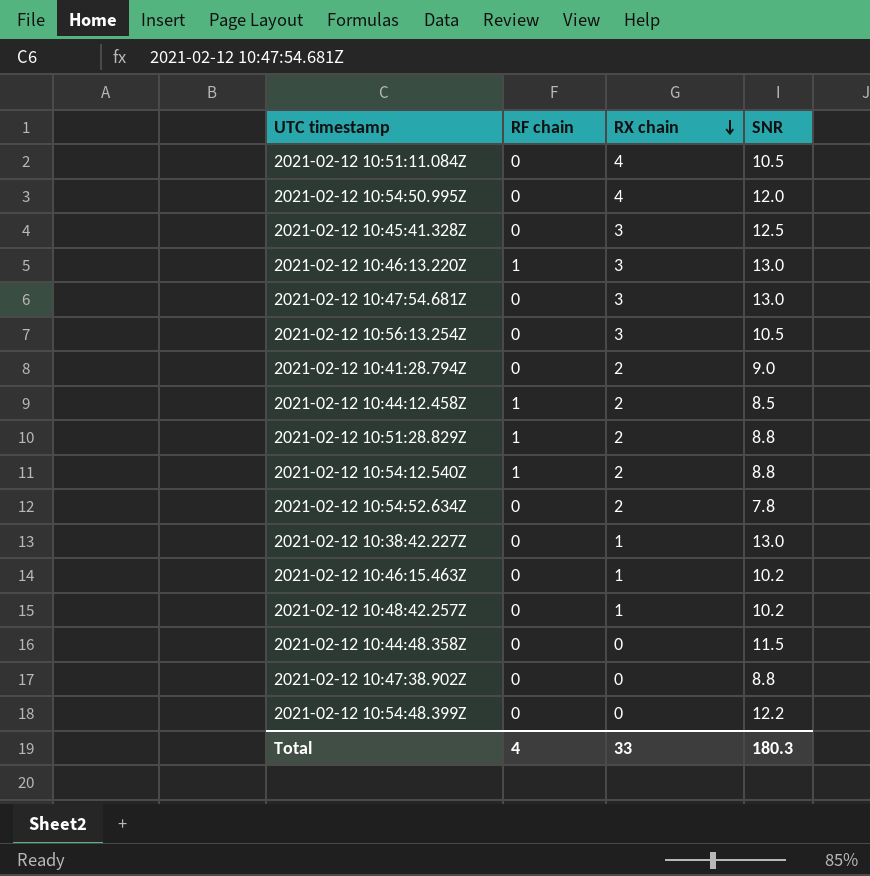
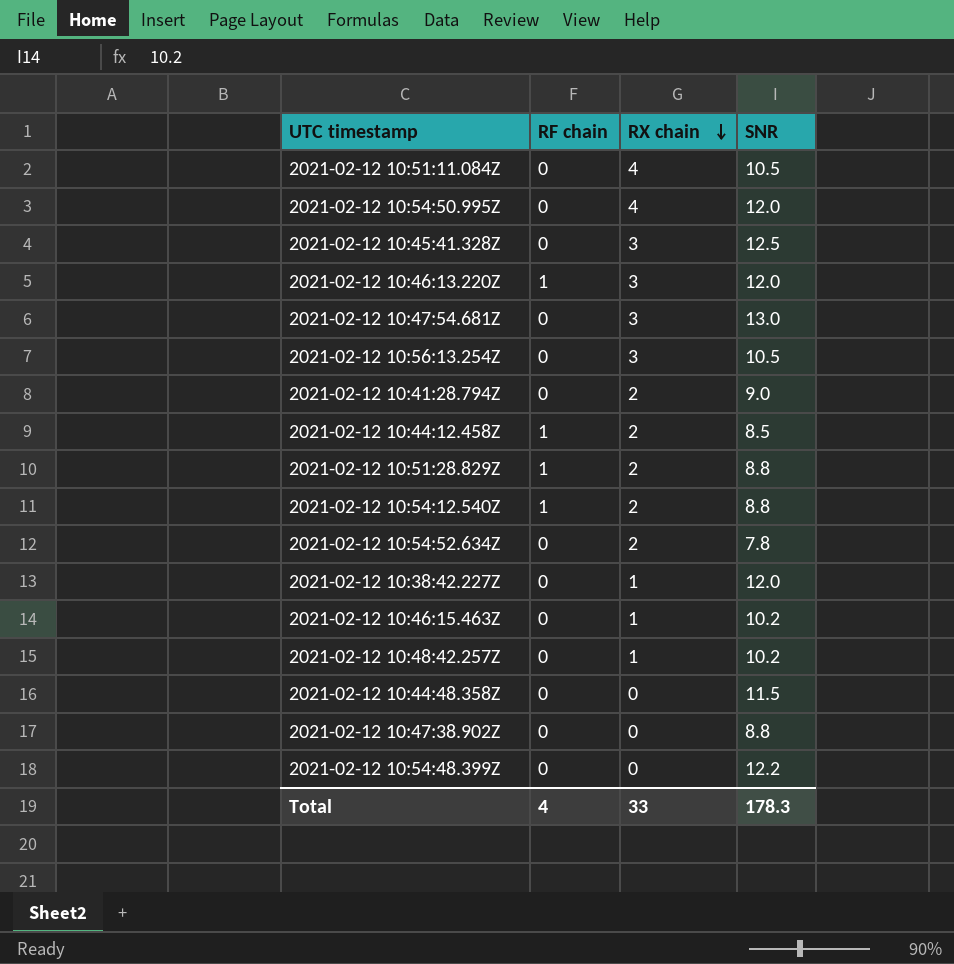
2021-02-12 10:46:13.220Z | SNR: 13.0 -> 12.0
2021-02-12 10:38:42.227Z | SNR: 13.0 -> 12.0
Total | SNR: 180.3 -> 178.3

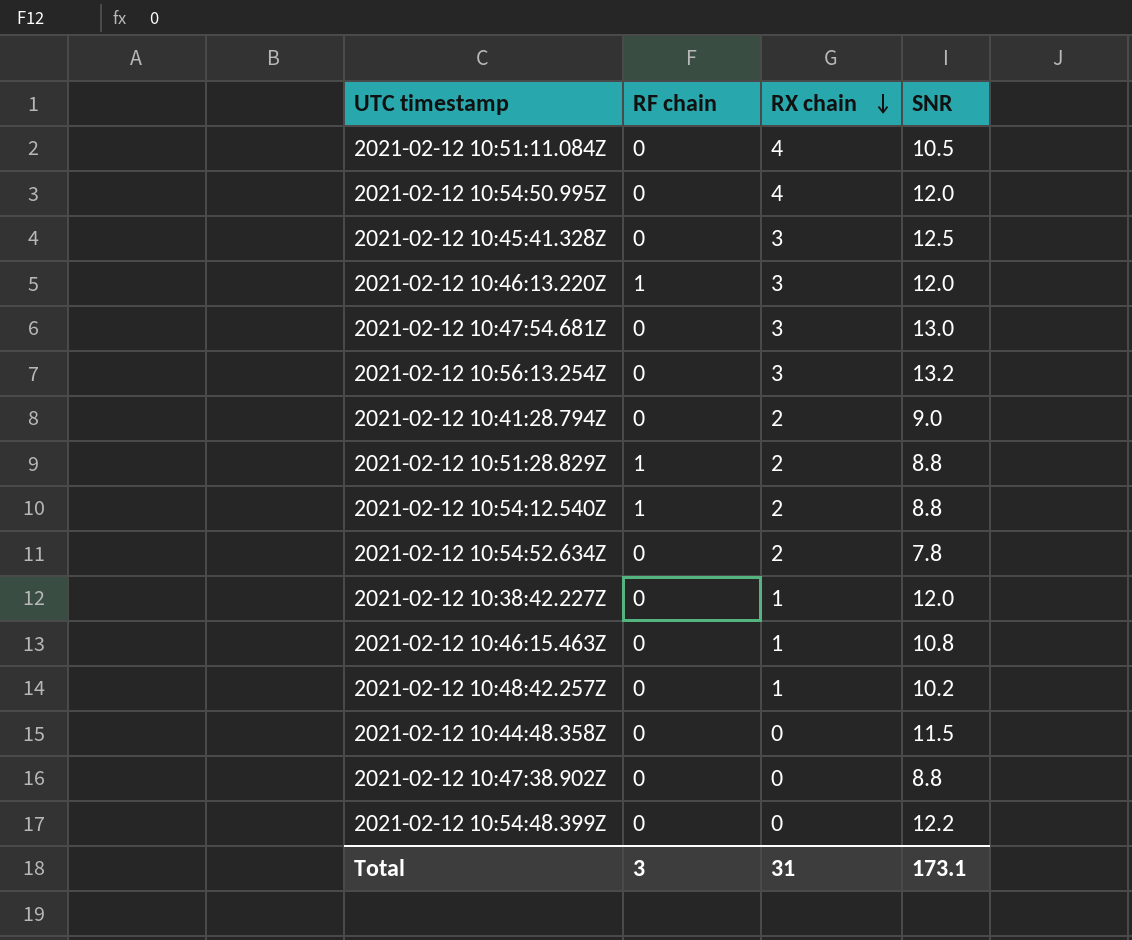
row 2021-02-12 10:44:12.458Z: 1 | 2 | 8.5 -> none
2021-02-12 10:56:13.254Z | SNR: 10.5 -> 13.2
2021-02-12 10:46:15.463Z | SNR: 10.2 -> 10.8
Total | RF chain: 4 -> 3
Total | RX chain: 33 -> 31
Total | SNR: 178.3 -> 173.1

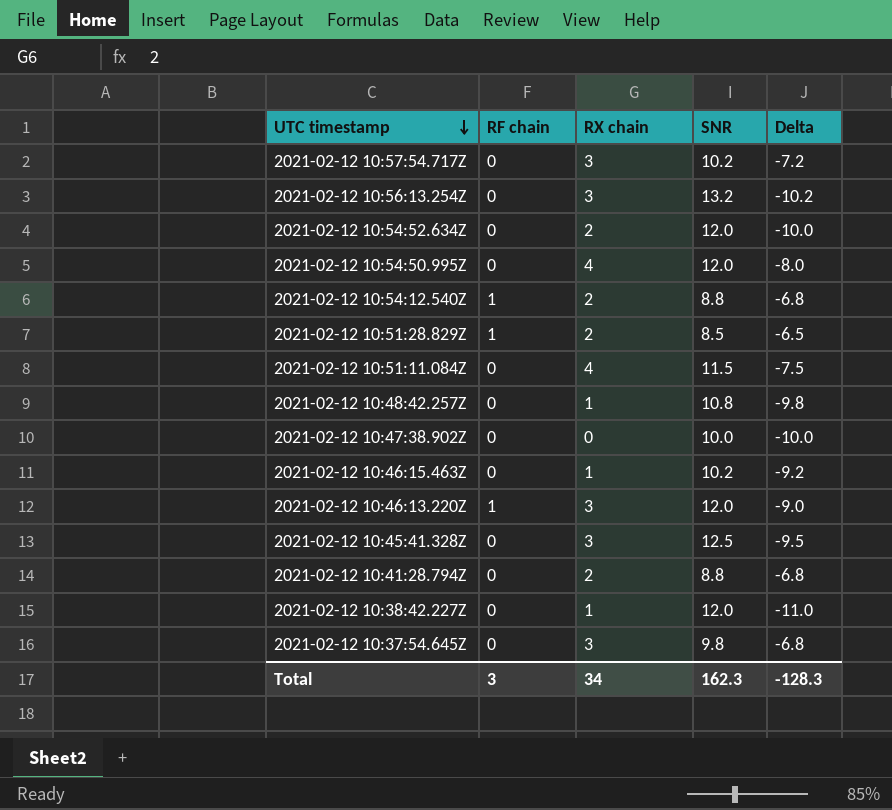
row order: RX chain descending -> UTC timestamp descending
column Delta | formula: none -> [RX chain] - [SNR]
row 2021-02-12 10:47:54.681Z: 0 | 3 | 13.0 -> none
row 2021-02-12 10:44:48.358Z: 0 | 0 | 11.5 -> none
row 2021-02-12 10:54:48.399Z: 0 | 0 | 12.2 -> none
row 2021-02-12 10:57:54.717Z: none -> 0 | 3 | 10.2 | -7.2
2021-02-12 10:54:52.634Z | SNR: 7.8 -> 12.0
2021-02-12 10:51:28.829Z | SNR: 8.8 -> 8.5
2021-02-12 10:51:11.084Z | SNR: 10.5 -> 11.5
2021-02-12 10:48:42.257Z | SNR: 10.2 -> 10.8
2021-02-12 10:47:38.902Z | SNR: 8.8 -> 10.0
2021-02-12 10:46:15.463Z | SNR: 10.8 -> 10.2
2021-02-12 10:41:28.794Z | SNR: 9.0 -> 8.8
row 2021-02-12 10:37:54.645Z: none -> 0 | 3 | 9.8 | -6.8
Total | RX chain: 31 -> 34
Total | SNR: 173.1 -> 162.3

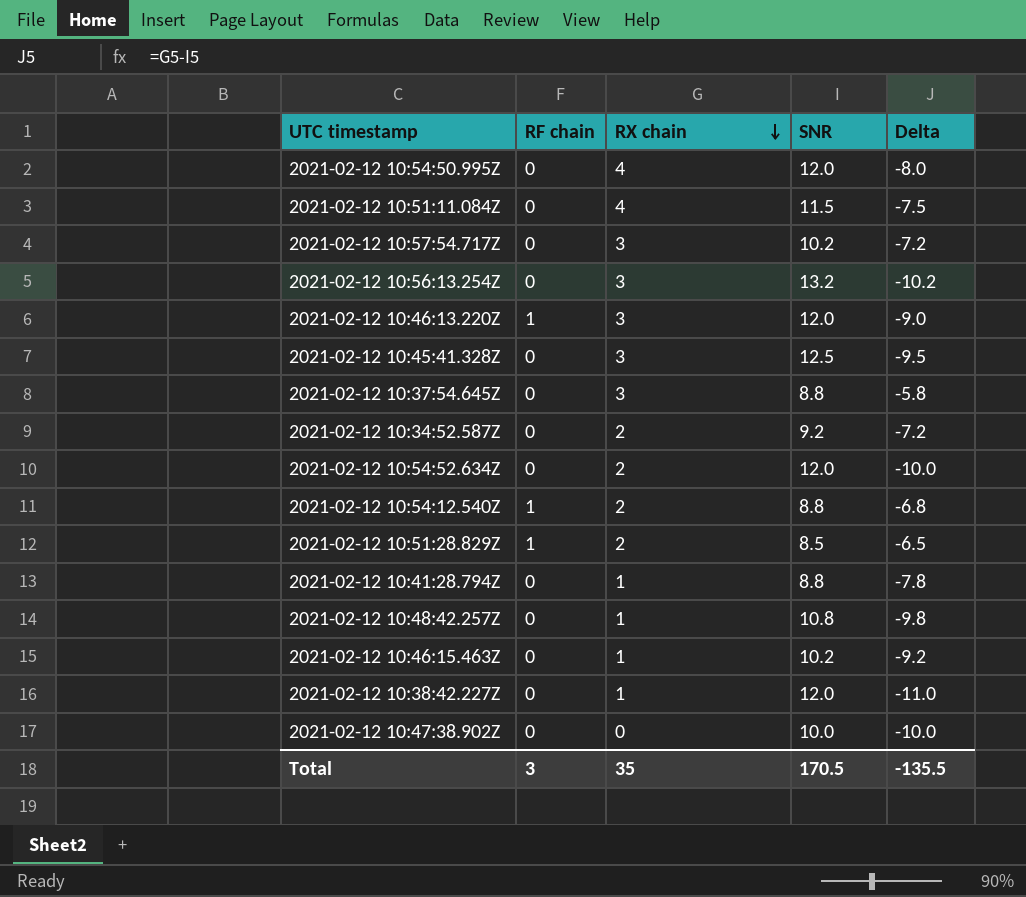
row order: UTC timestamp descending -> RX chain descending
2021-02-12 10:37:54.645Z | SNR: 9.8 -> 8.8
2021-02-12 10:37:54.645Z | Delta: -6.8 -> -5.8
row 2021-02-12 10:34:52.587Z: none -> 0 | 2 | 9.2 | -7.2
2021-02-12 10:41:28.794Z | RX chain: 2 -> 1
2021-02-12 10:41:28.794Z | Delta: -6.8 -> -7.8
Total | RX chain: 34 -> 35
Total | SNR: 162.3 -> 170.5
Total | Delta: -128.3 -> -135.5

